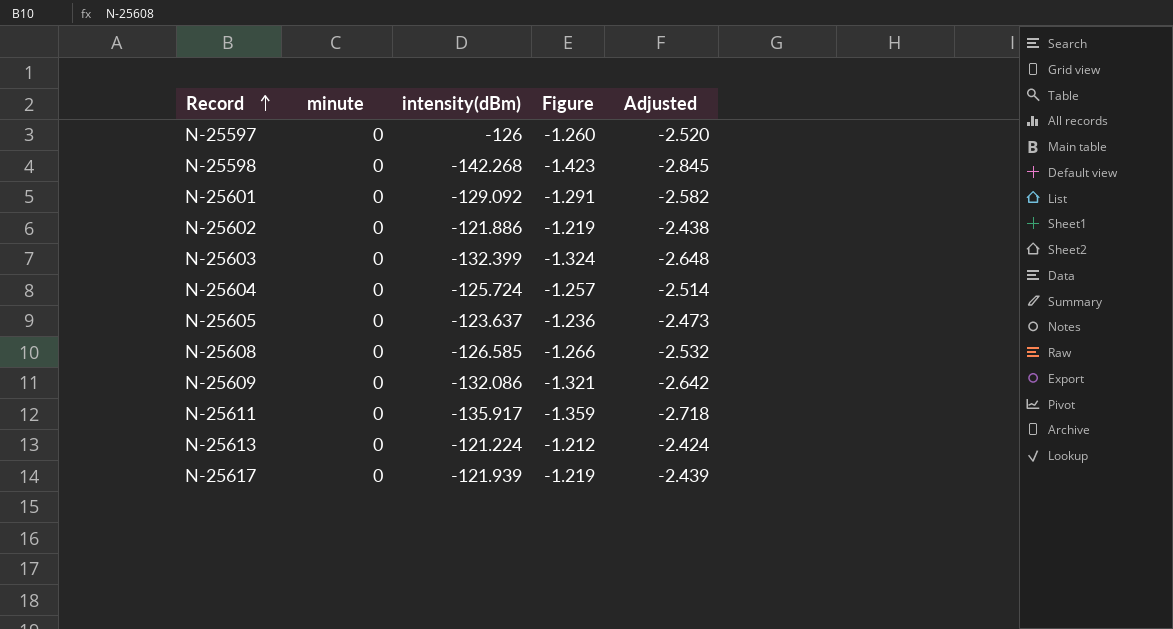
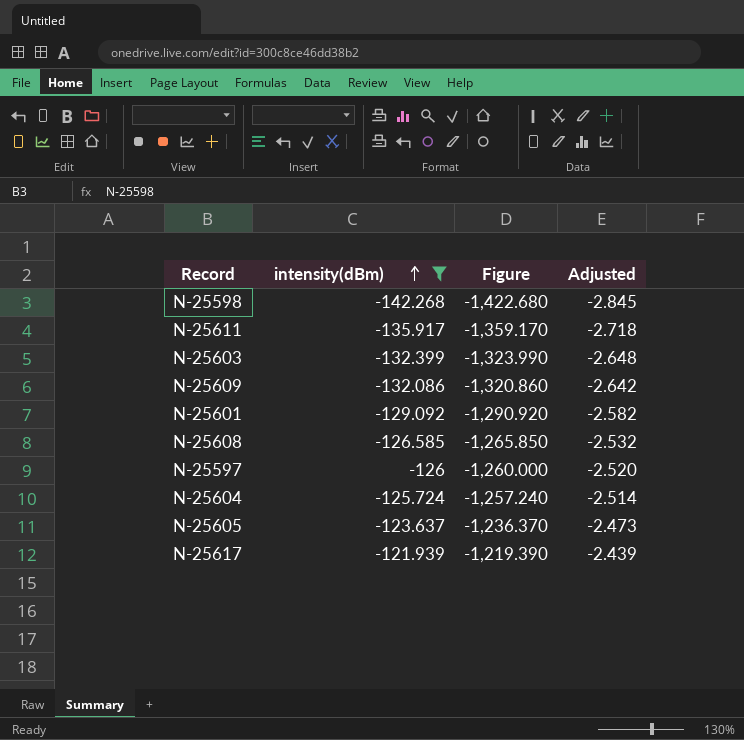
filter: none -> intensity(dBm) <= -121.939
row order: Record ascending -> intensity(dBm) ascending
column minute | position: 2 -> none
column Figure | formula: [intensity(dBm)] * 0.01 -> [intensity(dBm)] * 10

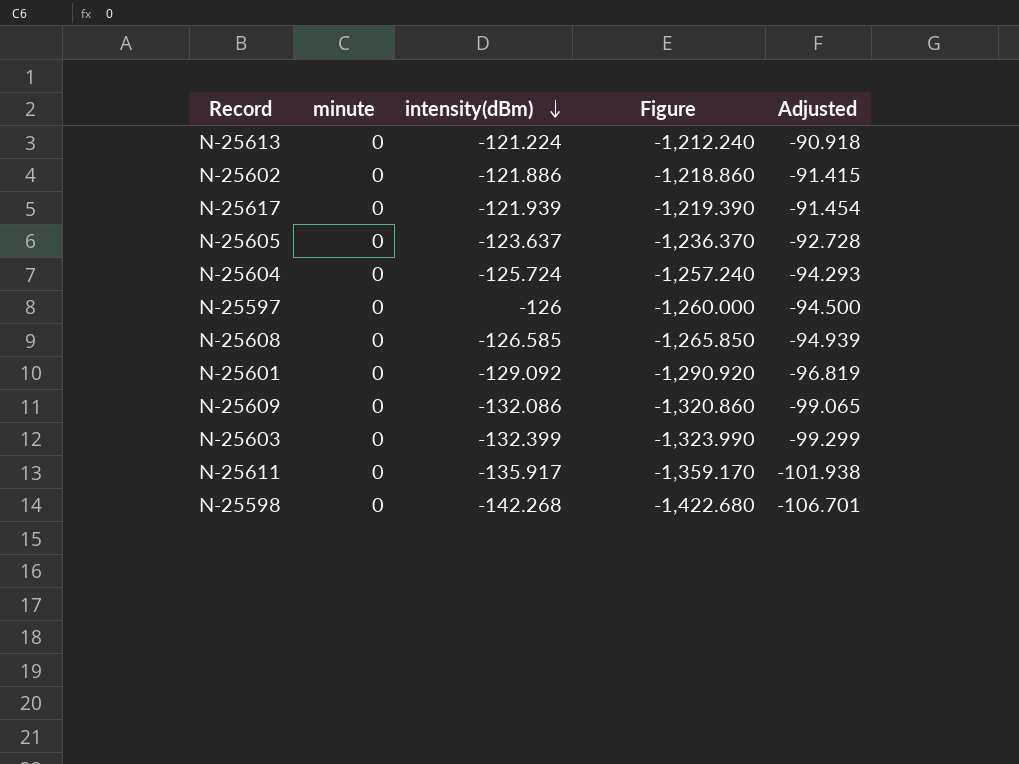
filter: intensity(dBm) <= -121.939 -> none
row order: intensity(dBm) ascending -> intensity(dBm) descending
column minute | position: none -> 2
column Adjusted | formula: [intensity(dBm)] * 0.02 -> [intensity(dBm)] * 0.75

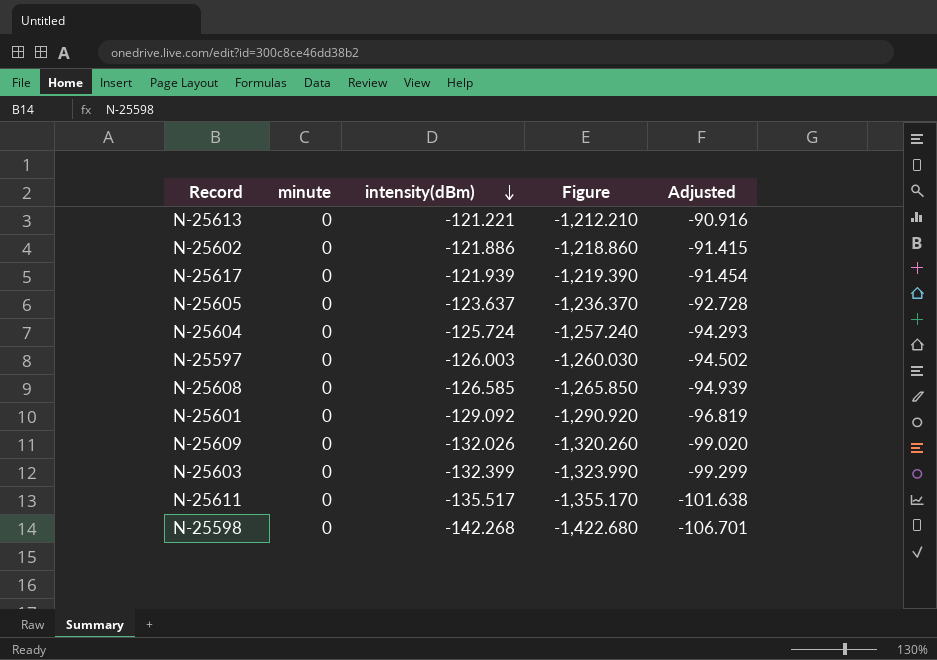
N-25613 | intensity(dBm): -121.224 -> -121.221
N-25613 | Figure: -1,212.240 -> -1,212.210
N-25613 | Adjusted: -90.918 -> -90.916
N-25597 | intensity(dBm): -126 -> -126.003
N-25597 | Figure: -1,260.000 -> -1,260.030
N-25597 | Adjusted: -94.500 -> -94.502
N-25609 | intensity(dBm): -132.086 -> -132.026
N-25609 | Figure: -1,320.860 -> -1,320.260
N-25609 | Adjusted: -99.065 -> -99.020
N-25611 | intensity(dBm): -135.917 -> -135.517
N-25611 | Figure: -1,359.170 -> -1,355.170
N-25611 | Adjusted: -101.938 -> -101.638

